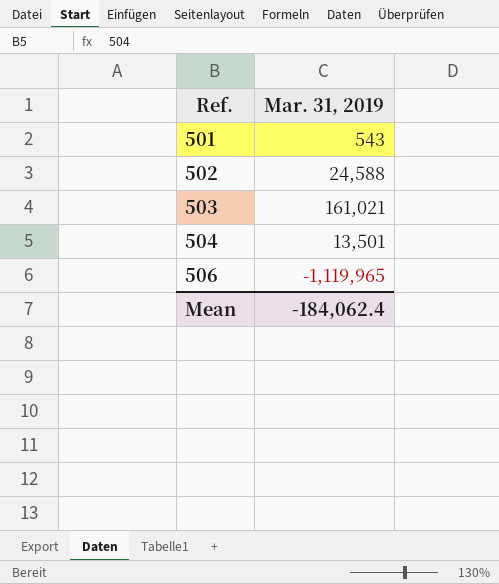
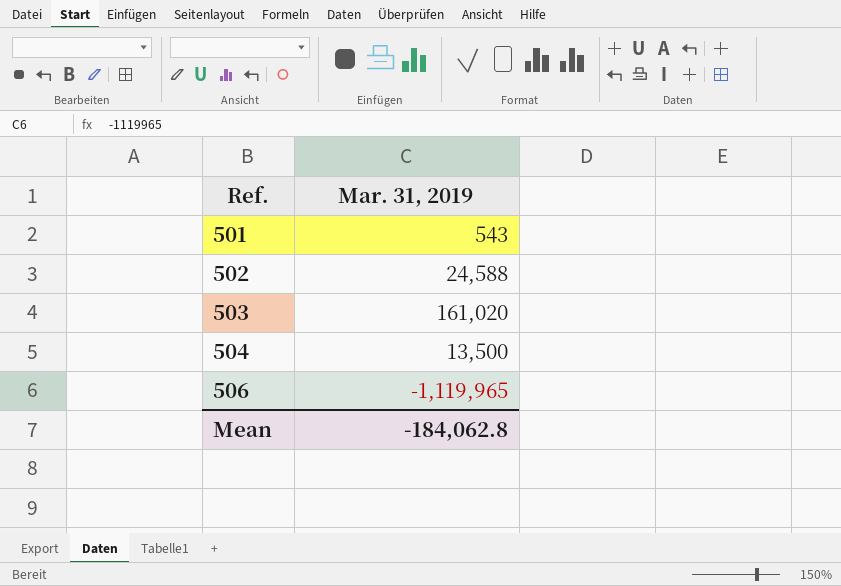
503 | Mar. 31, 2019: 161,021 -> 161,020
504 | Mar. 31, 2019: 13,501 -> 13,500
Mean | Mar. 31, 2019: -184,062.4 -> -184,062.8

